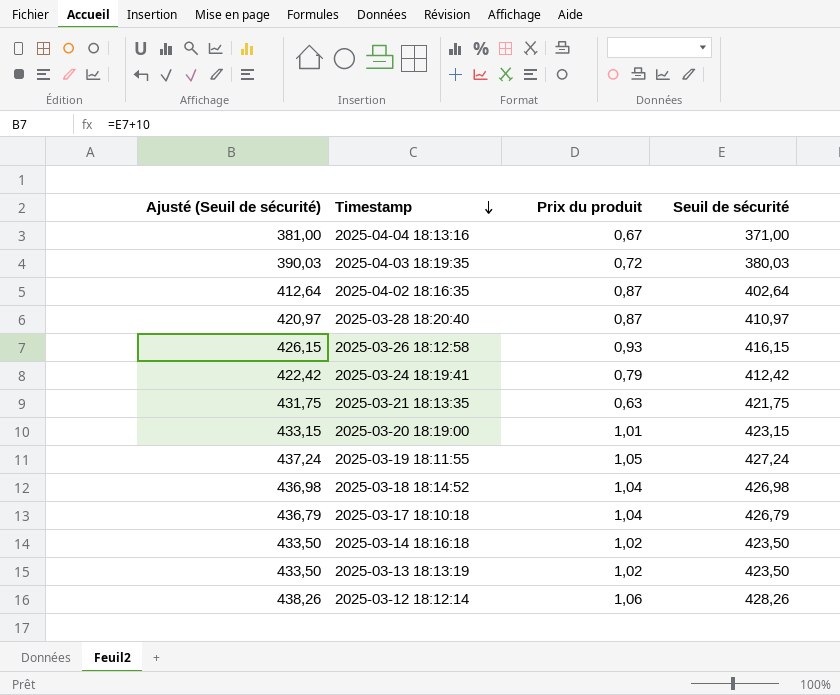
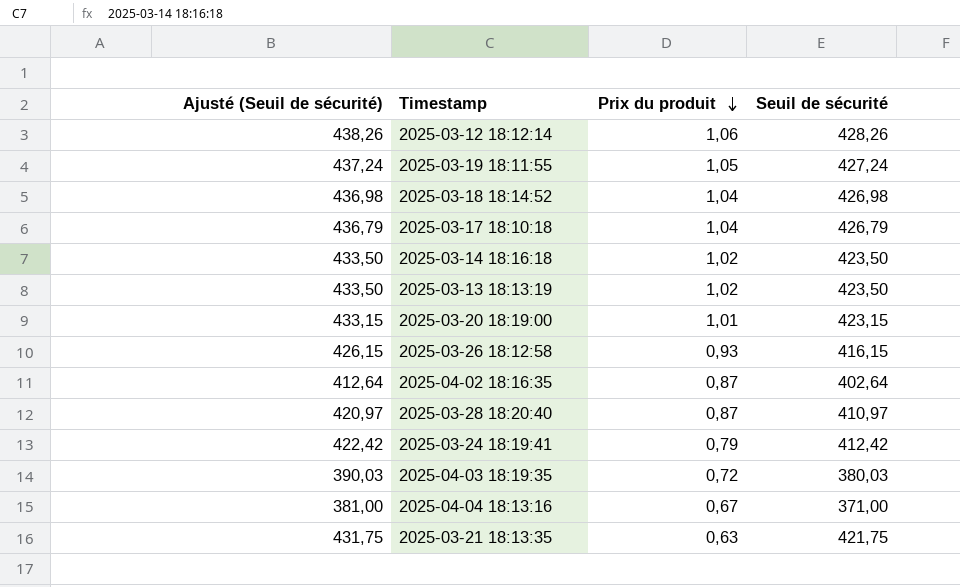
row order: Timestamp descending -> Prix du produit descending

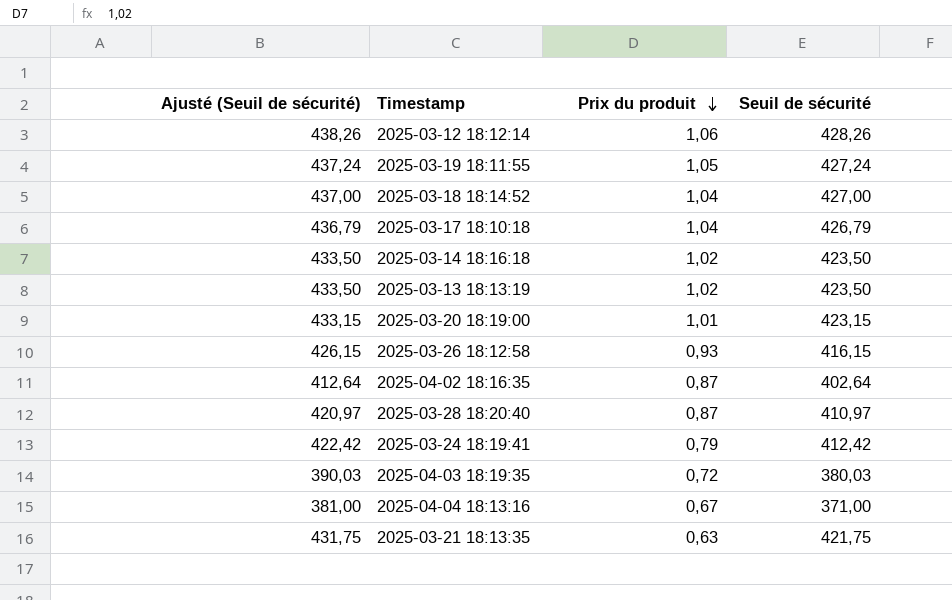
2025-03-18 18:14:52 | Ajusté (Seuil de sécurité): 436,98 -> 437,00
2025-03-18 18:14:52 | Seuil de sécurité: 426,98 -> 427,00

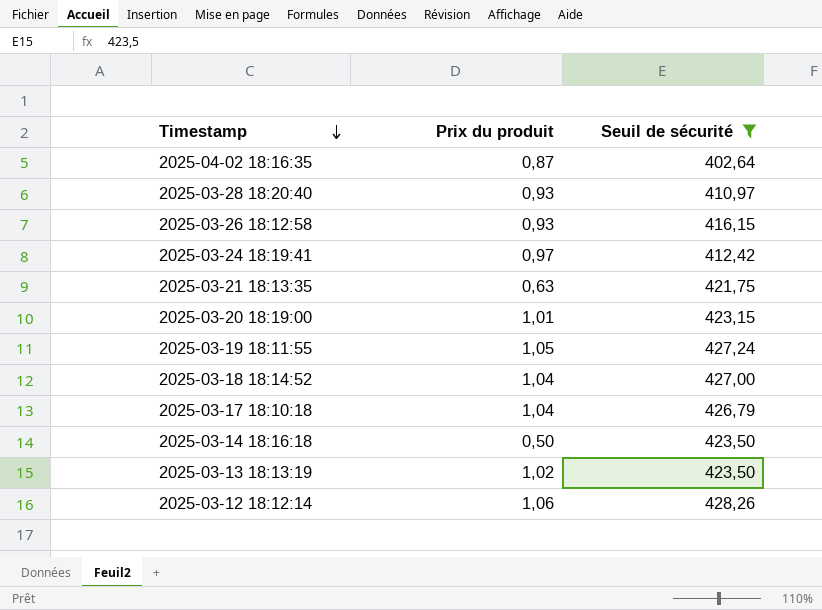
filter: none -> Seuil de sécurité >= 402,64
row order: Prix du produit descending -> Timestamp descending
column Ajusté (Seuil de sécurité) | formula: [Seuil de sécurité] + 10 -> none
2025-03-28 18:20:40 | Prix du produit: 0,87 -> 0,93
2025-03-24 18:19:41 | Prix du produit: 0,79 -> 0,97
2025-03-14 18:16:18 | Prix du produit: 1,02 -> 0,50

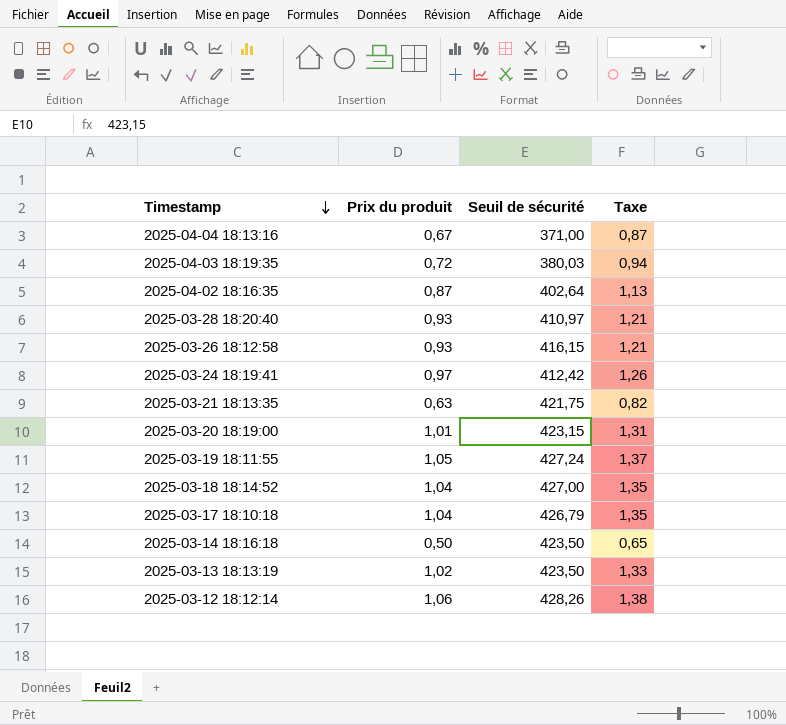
filter: Seuil de sécurité >= 402,64 -> none
column Taxe | formula: none -> [Prix du produit] * 1,3

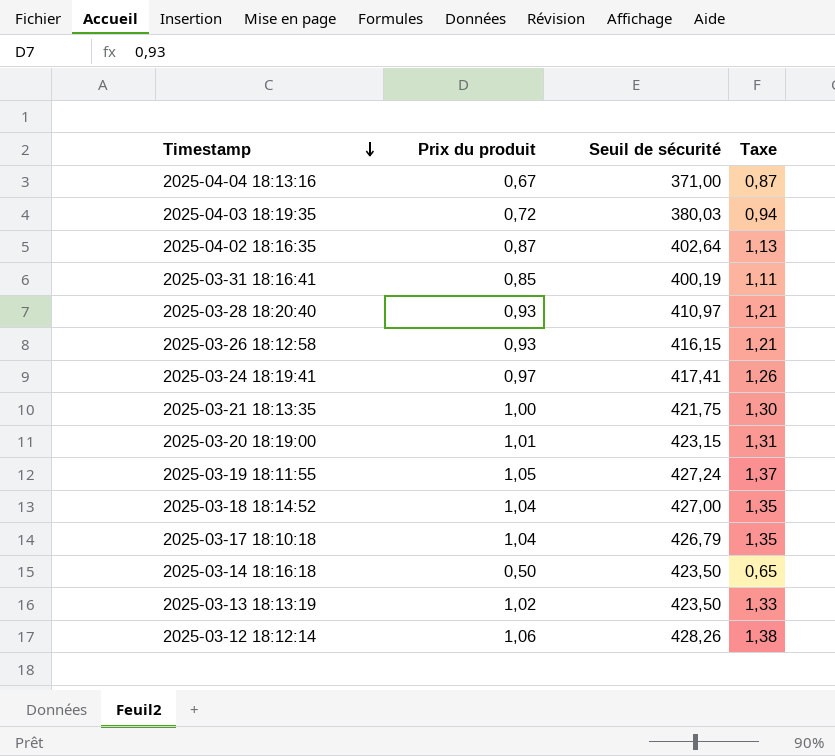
row 2025-03-31 18:16:41: none -> 0,85 | 400,19 | 1,11
2025-03-24 18:19:41 | Seuil de sécurité: 412,42 -> 417,41
2025-03-21 18:13:35 | Prix du produit: 0,63 -> 1,00
2025-03-21 18:13:35 | Taxe: 0,82 -> 1,30

